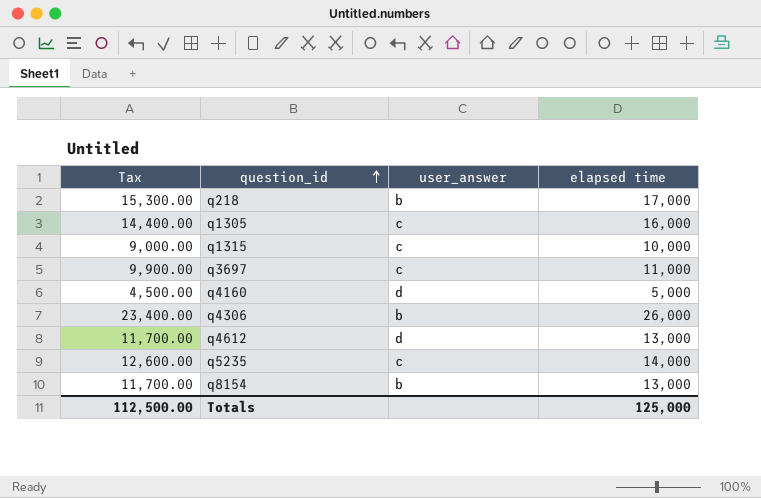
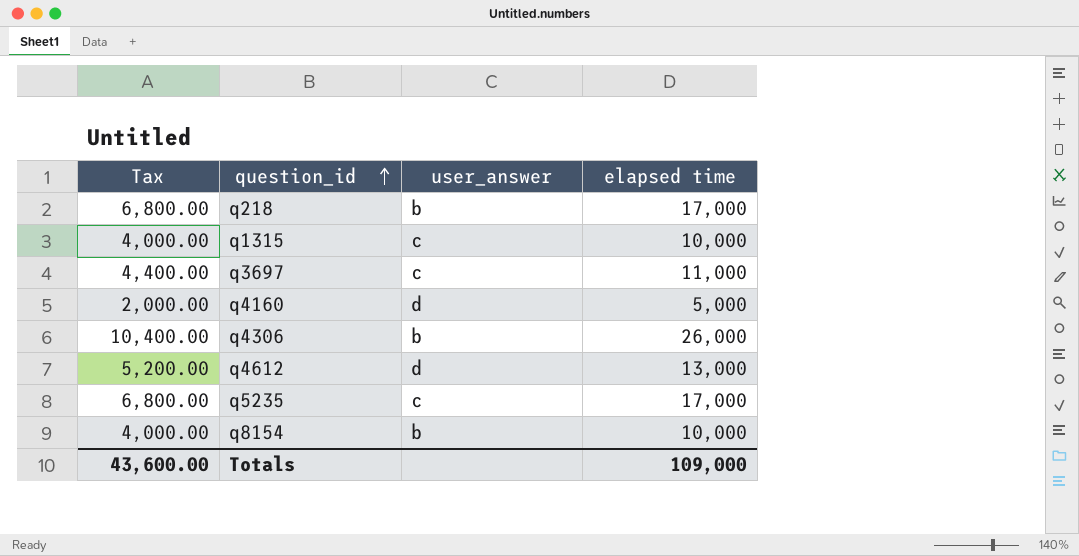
column Tax | formula: [elapsed time] * 0.9 -> [elapsed time] * 0.4
row q1305: 14,400.00 | c | 16,000 -> none
q5235 | elapsed time: 14,000 -> 17,000
q8154 | elapsed time: 13,000 -> 10,000
Totals | Tax: 112,500.00 -> 43,600.00
Totals | elapsed time: 125,000 -> 109,000

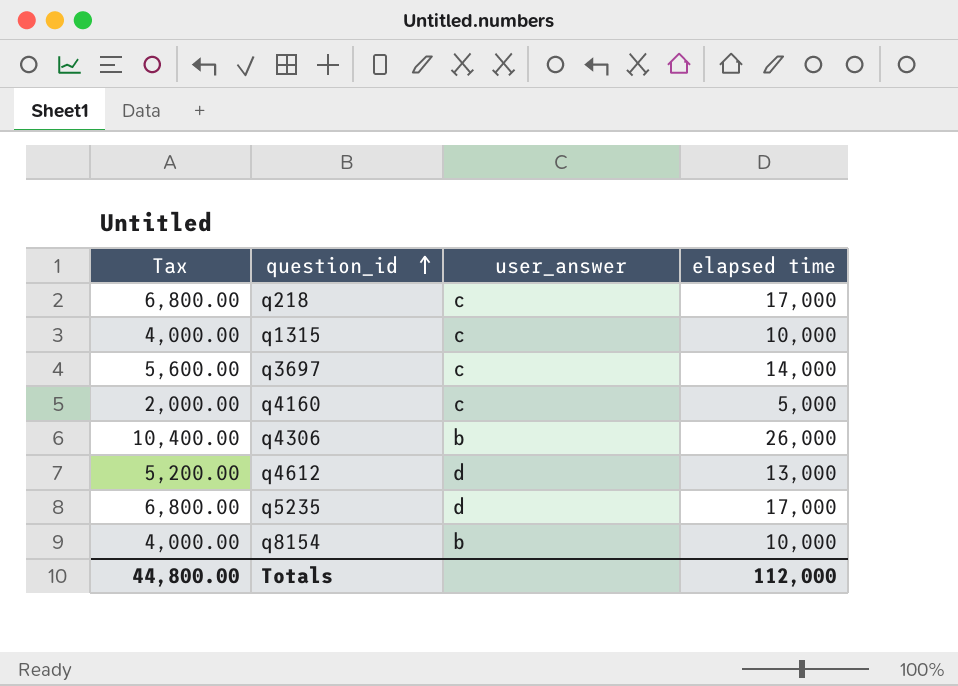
q218 | user_answer: b -> c
q3697 | Tax: 4,400.00 -> 5,600.00
q3697 | elapsed time: 11,000 -> 14,000
q4160 | user_answer: d -> c
q5235 | user_answer: c -> d
Totals | Tax: 43,600.00 -> 44,800.00
Totals | elapsed time: 109,000 -> 112,000

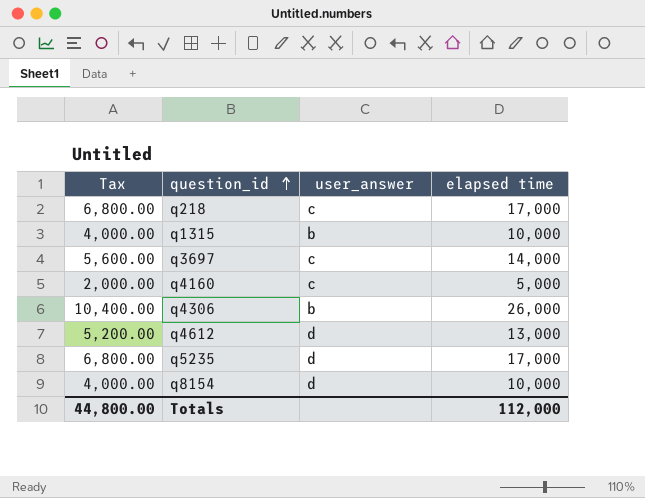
q1315 | user_answer: c -> b
q8154 | user_answer: b -> d

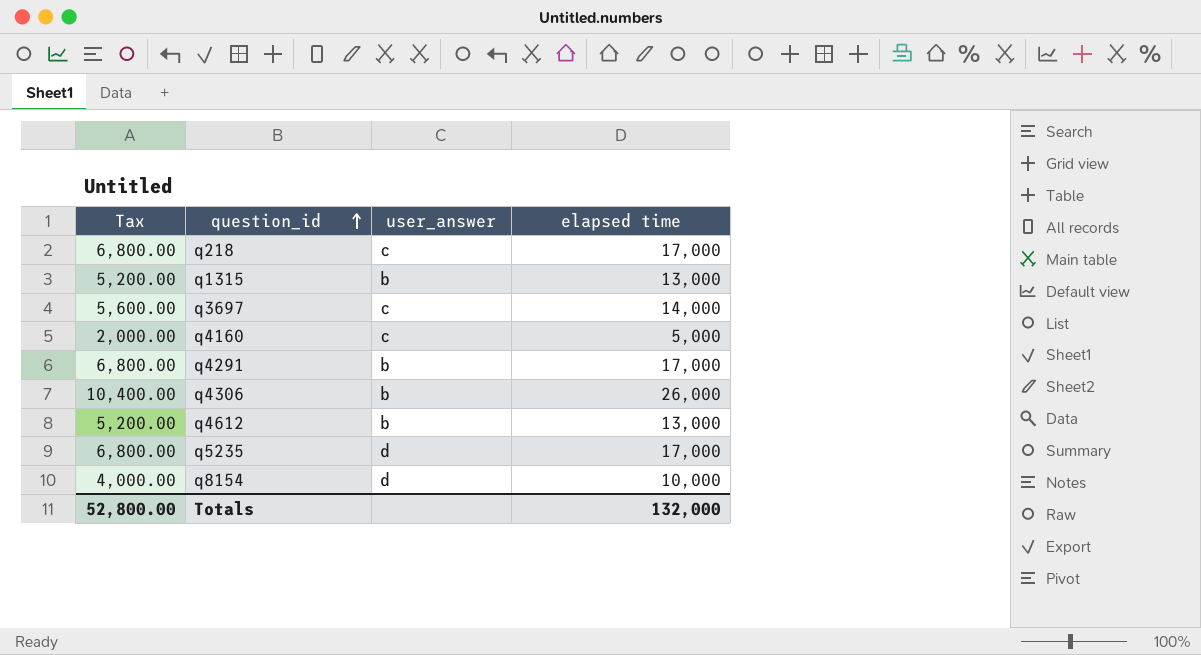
q1315 | Tax: 4,000.00 -> 5,200.00
q1315 | elapsed time: 10,000 -> 13,000
row q4291: none -> 6,800.00 | b | 17,000
q4612 | user_answer: d -> b
Totals | Tax: 44,800.00 -> 52,800.00
Totals | elapsed time: 112,000 -> 132,000

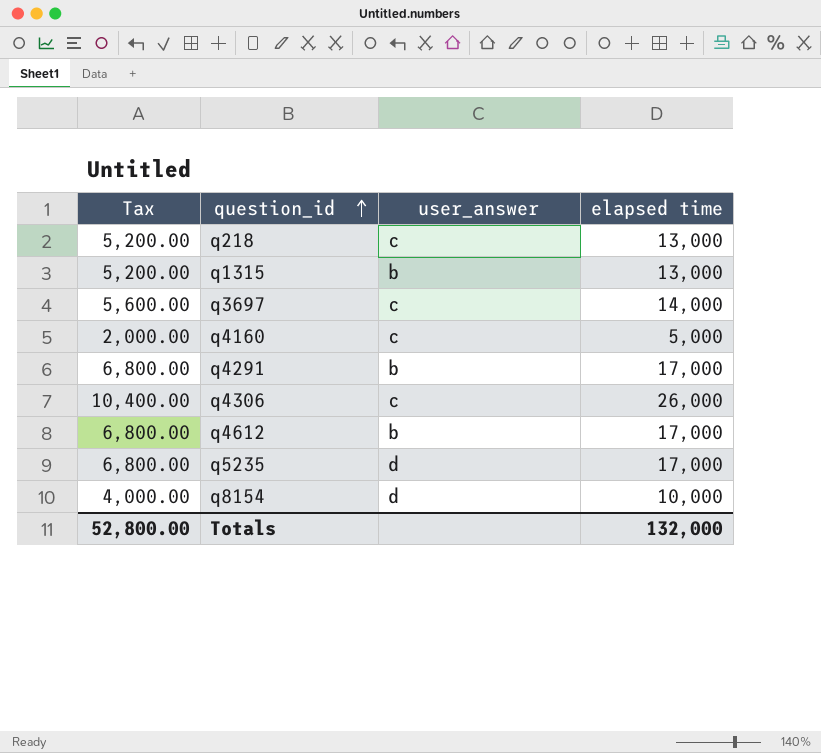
q218 | Tax: 6,800.00 -> 5,200.00
q218 | elapsed time: 17,000 -> 13,000
q4306 | user_answer: b -> c
q4612 | Tax: 5,200.00 -> 6,800.00
q4612 | elapsed time: 13,000 -> 17,000

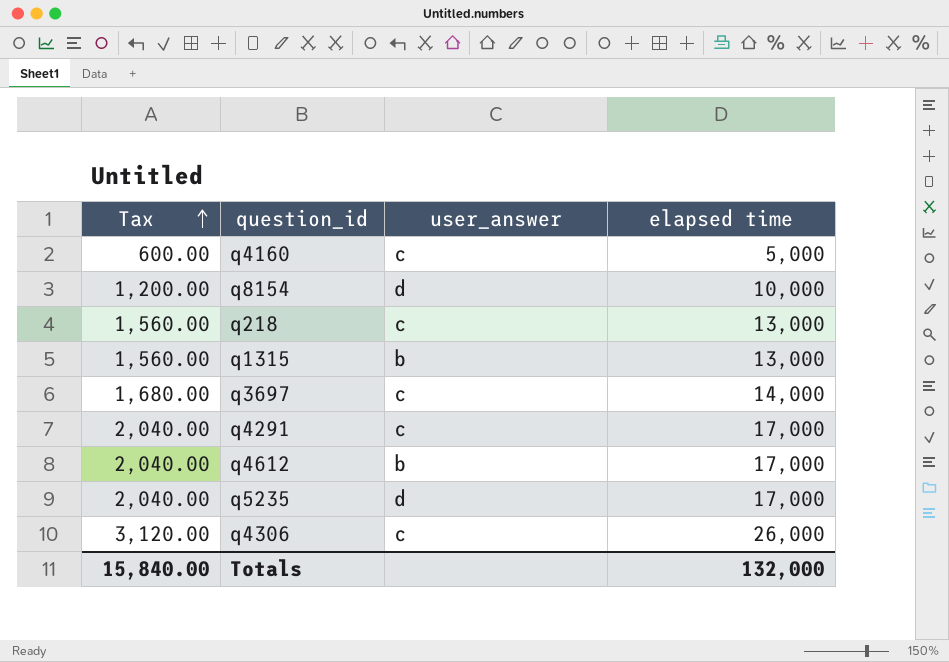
row order: question_id ascending -> Tax ascending
column Tax | formula: [elapsed time] * 0.4 -> [elapsed time] * 0.12
q4291 | user_answer: b -> c
Totals | Tax: 52,800.00 -> 15,840.00

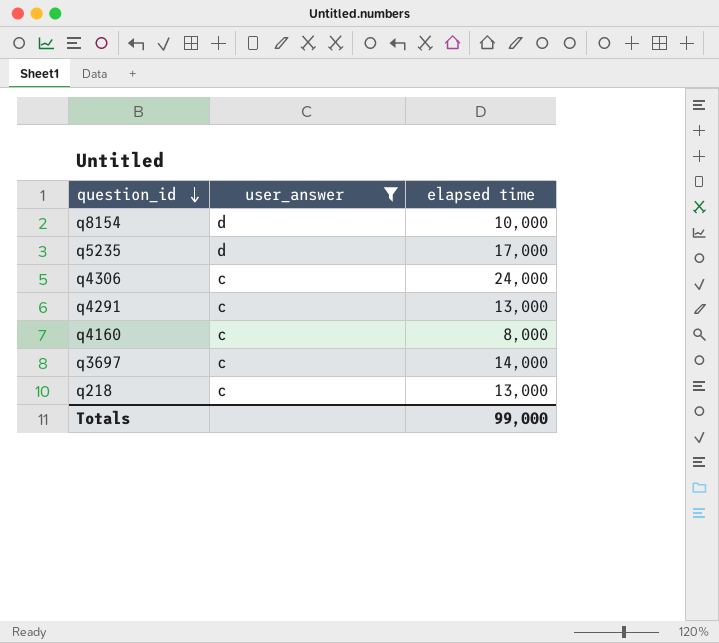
filter: none -> user_answer != b
row order: Tax ascending -> question_id descending
column Tax | formula: [elapsed time] * 0.12 -> none
q4306 | elapsed time: 26,000 -> 24,000
q4291 | elapsed time: 17,000 -> 13,000
q4160 | elapsed time: 5,000 -> 8,000
Totals | elapsed time: 132,000 -> 99,000

